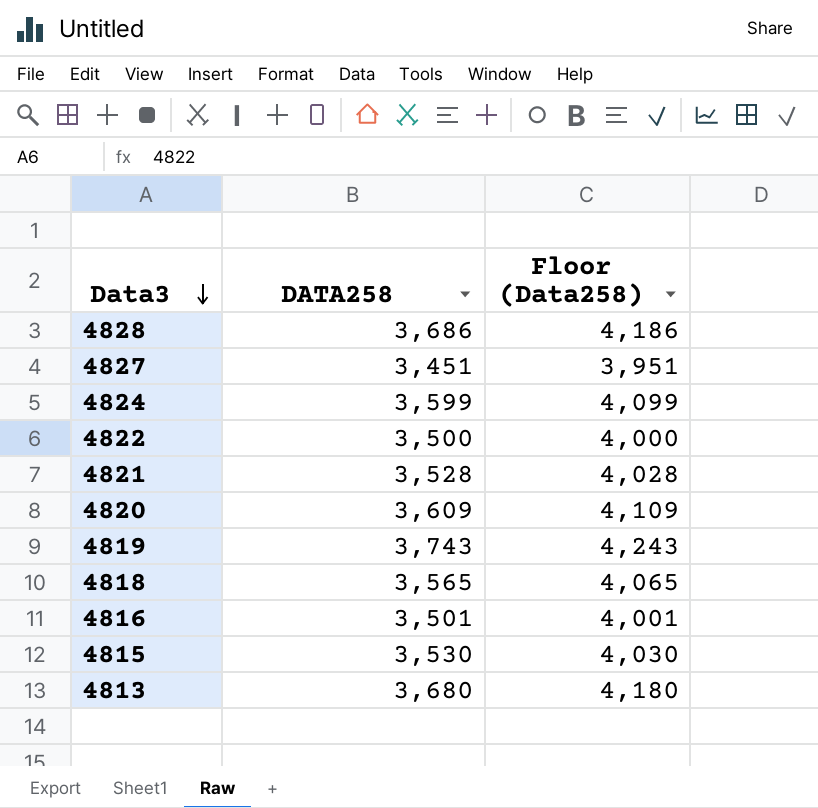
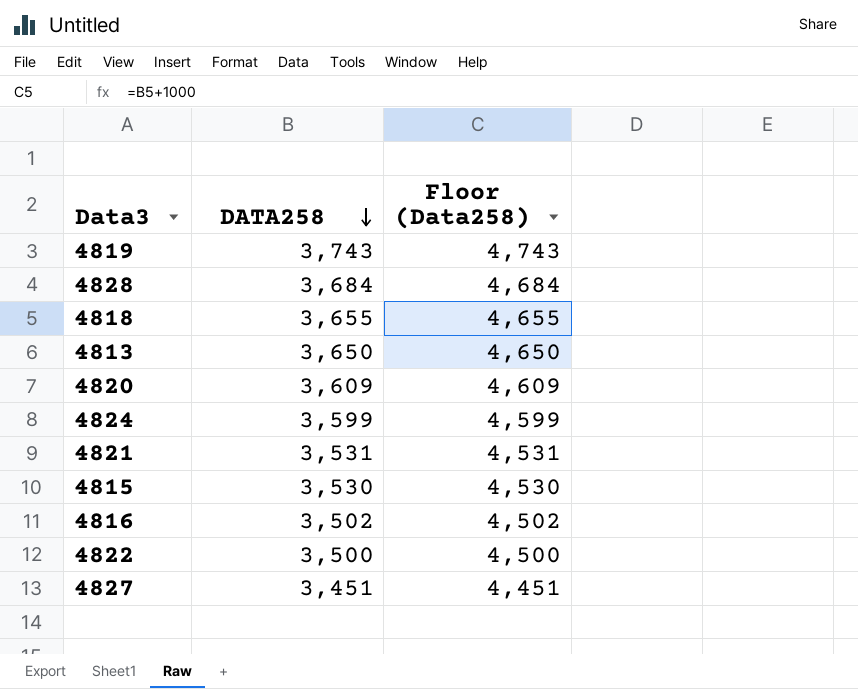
row order: Data3 descending -> DATA258 descending
column Floor (Data258) | formula: [DATA258] + 500 -> [DATA258] + 1000
4828 | DATA258: 3,686 -> 3,684
4818 | DATA258: 3,565 -> 3,655
4813 | DATA258: 3,680 -> 3,650
4821 | DATA258: 3,528 -> 3,531
4816 | DATA258: 3,501 -> 3,502

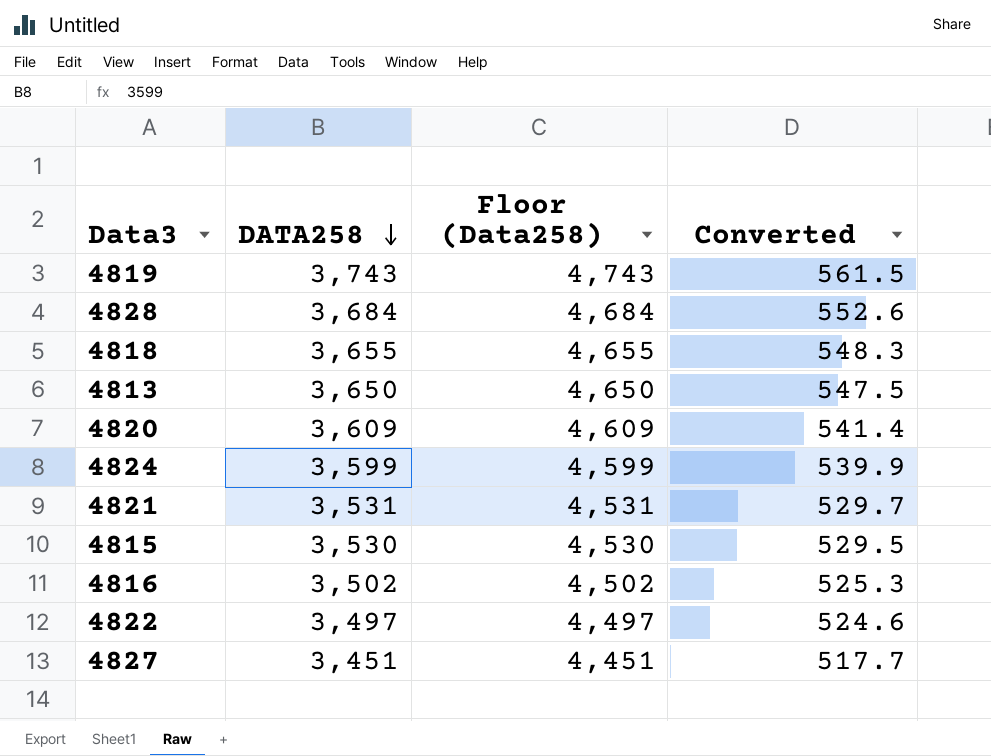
column Converted | formula: none -> [DATA258] * 0.15
4822 | DATA258: 3,500 -> 3,497
4822 | Floor (Data258): 4,500 -> 4,497

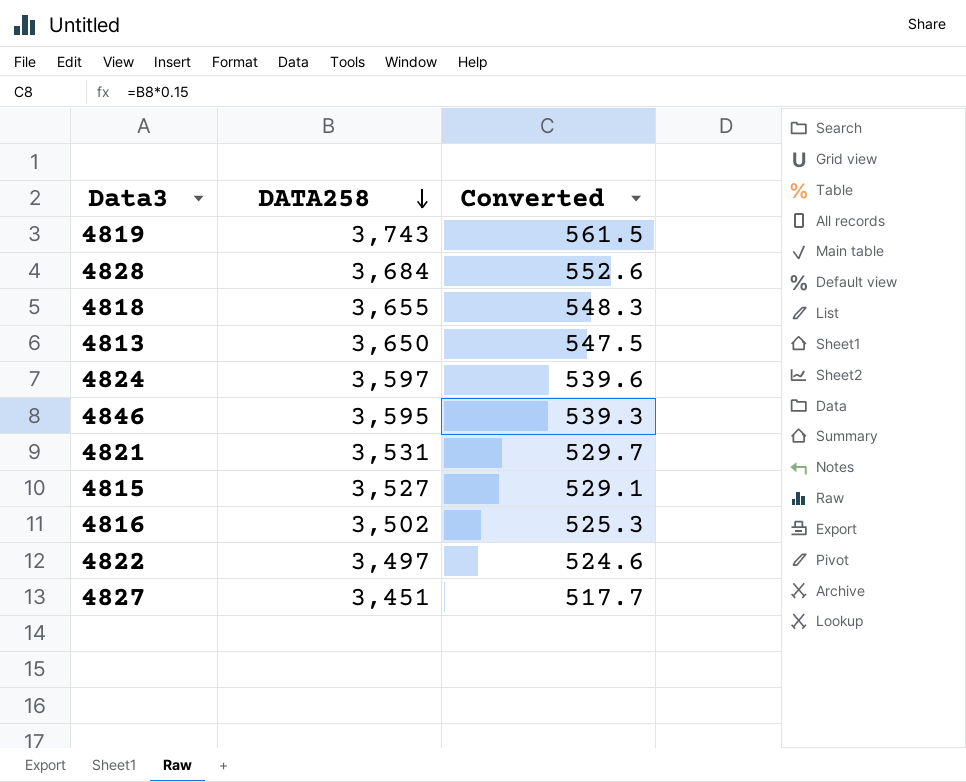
column Floor (Data258) | formula: [DATA258] + 1000 -> none
row 4820: 3,609 | 4,609 | 541.4 -> none
4824 | DATA258: 3,599 -> 3,597
4824 | Converted: 539.9 -> 539.6
row 4846: none -> 3,595 | 539.3
4815 | DATA258: 3,530 -> 3,527
4815 | Converted: 529.5 -> 529.1

